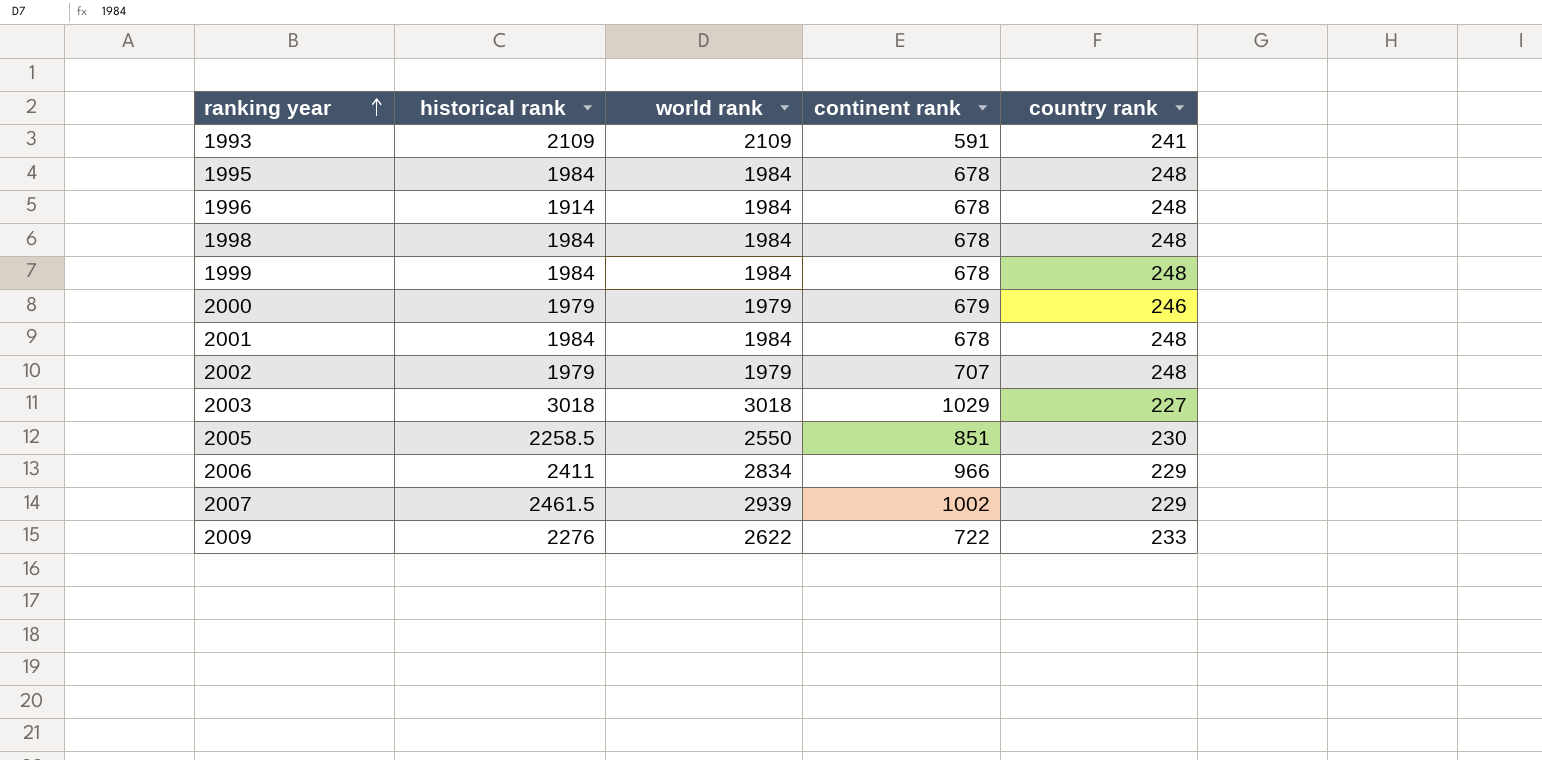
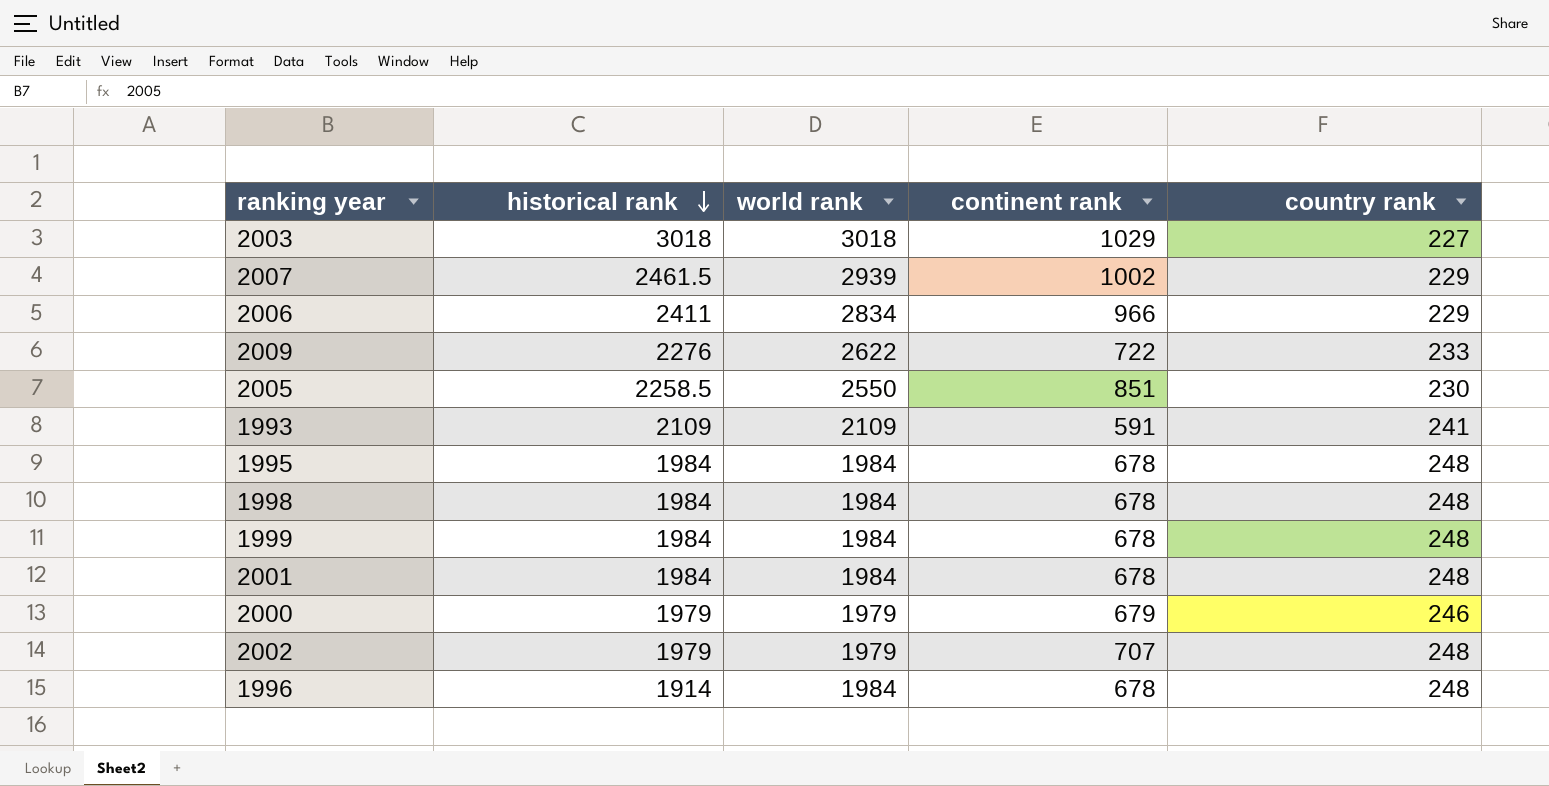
row order: ranking year ascending -> historical rank descending

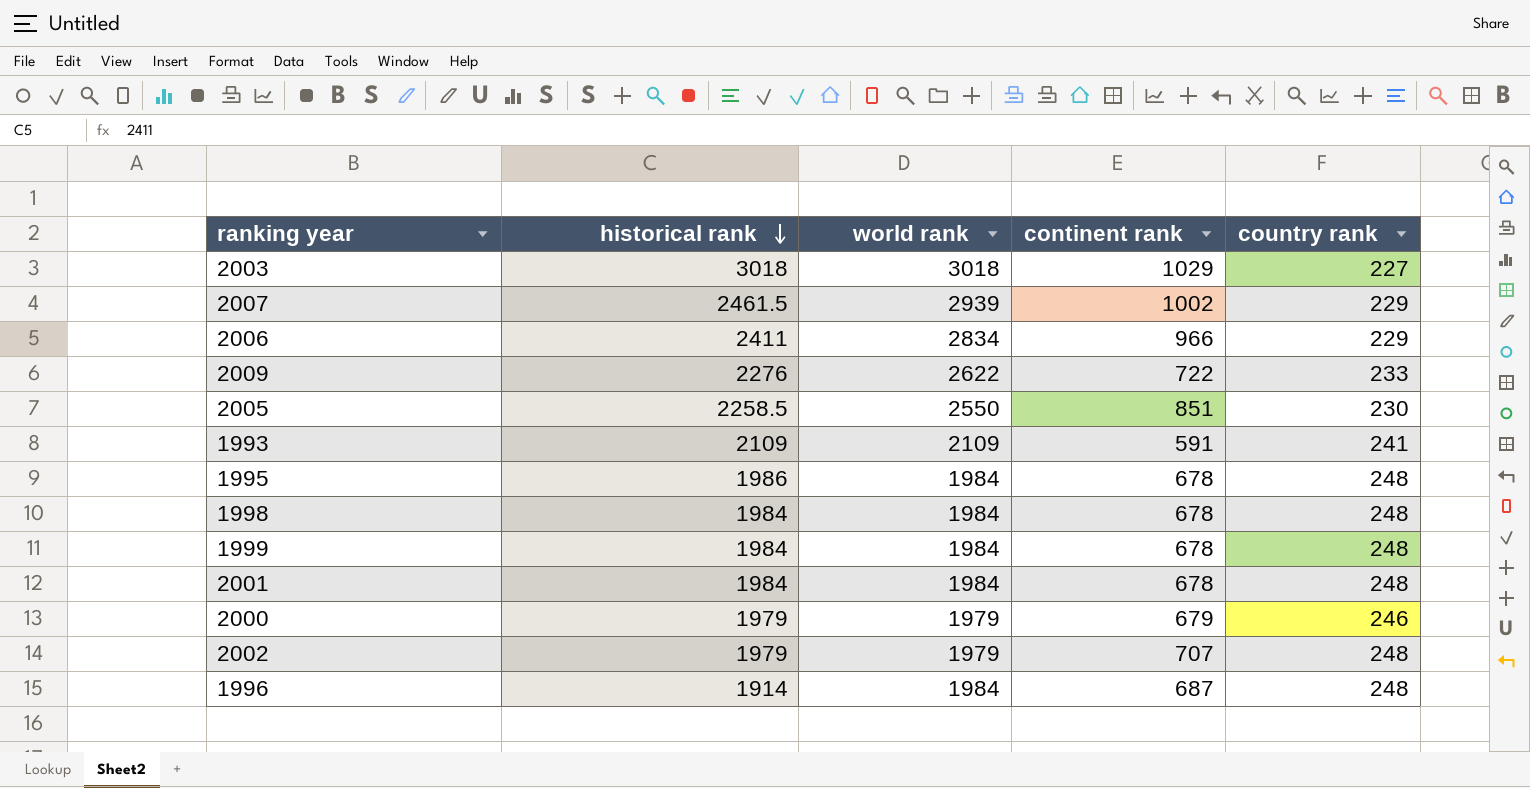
1995 | historical rank: 1984 -> 1986
1996 | continent rank: 678 -> 687

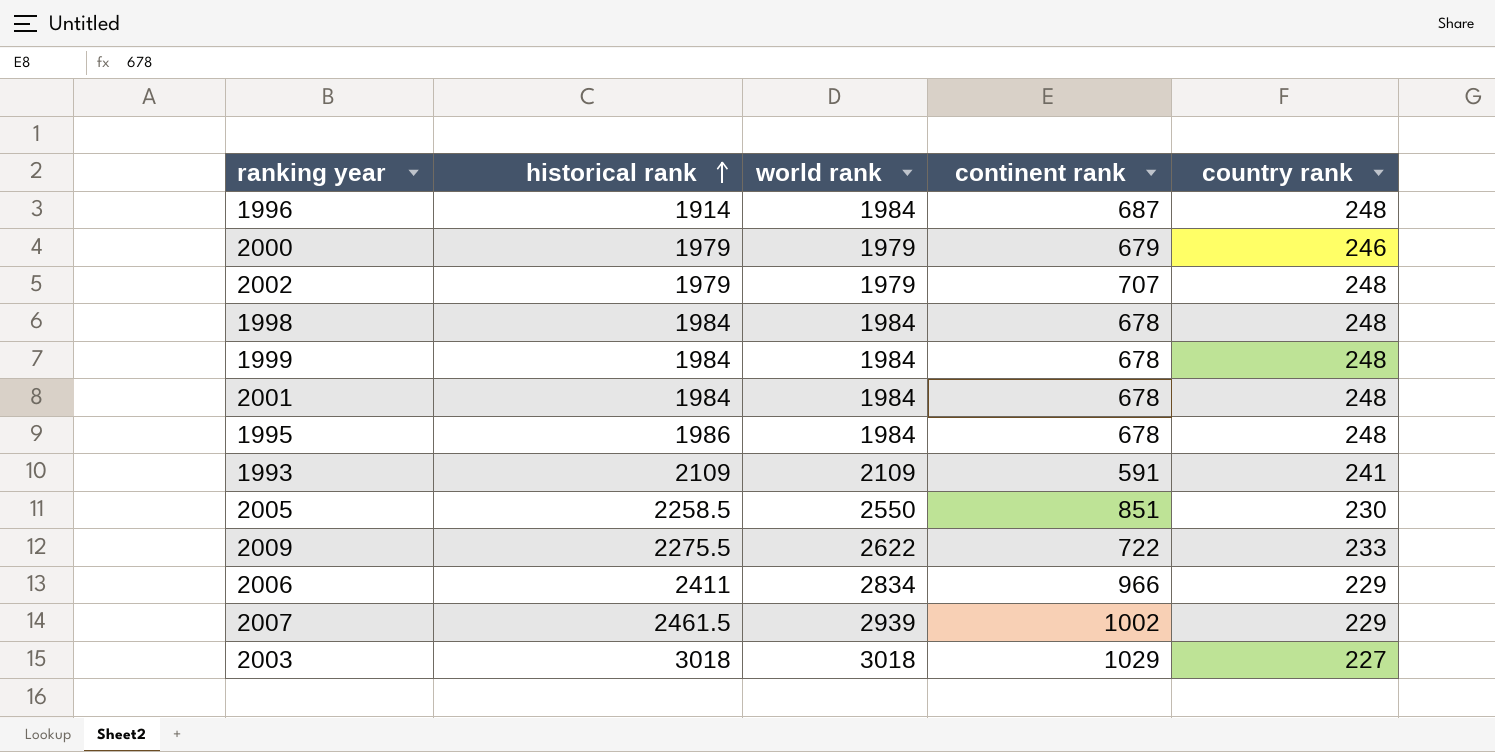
row order: historical rank descending -> historical rank ascending
2009 | historical rank: 2276 -> 2275.5

